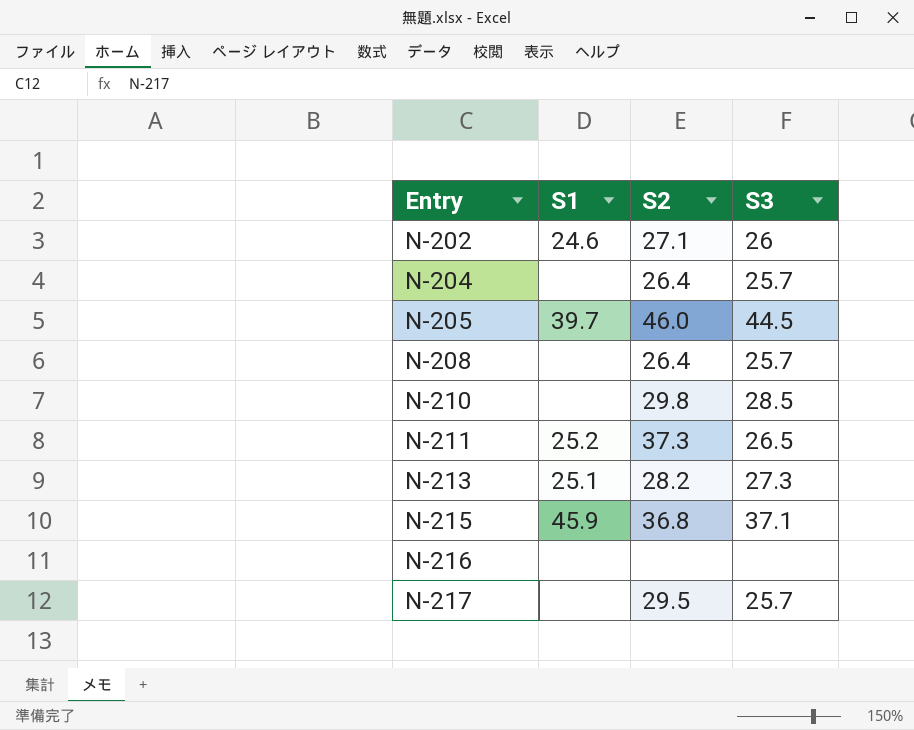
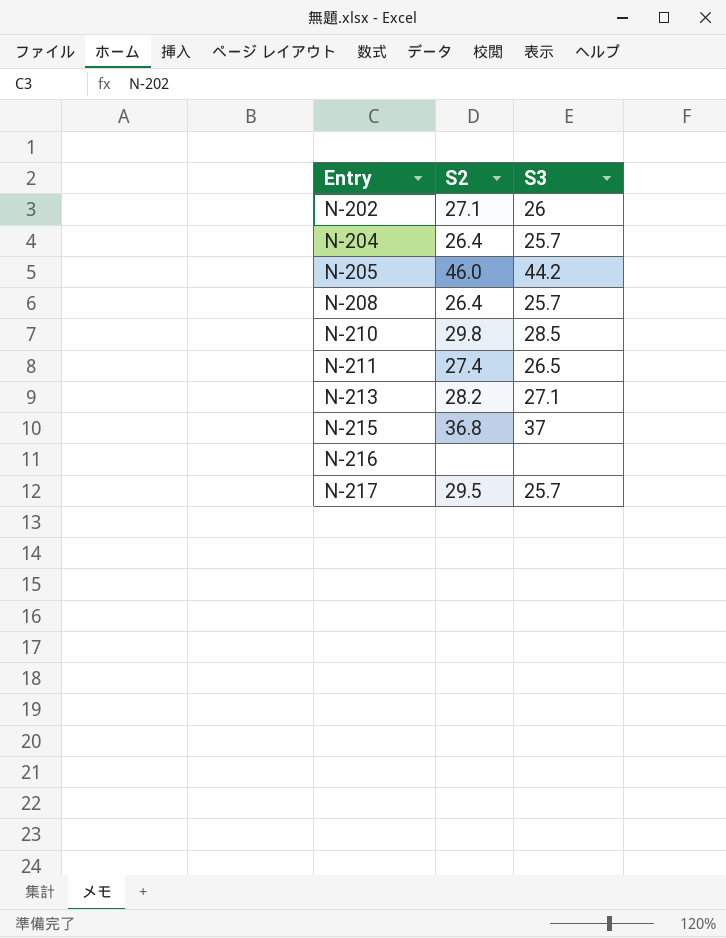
column S1 | position: 2 -> none
N-205 | S3: 44.5 -> 44.2
N-211 | S2: 37.3 -> 27.4
N-213 | S3: 27.3 -> 27.1
N-215 | S3: 37.1 -> 37

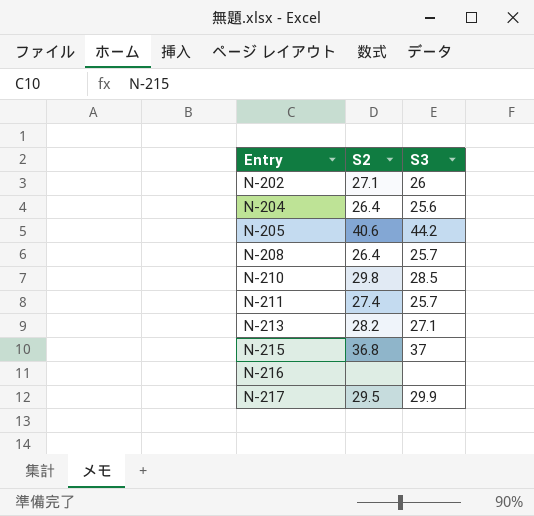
N-204 | S3: 25.7 -> 25.6
N-205 | S2: 46.0 -> 40.6
N-211 | S3: 26.5 -> 25.7
N-217 | S3: 25.7 -> 29.9

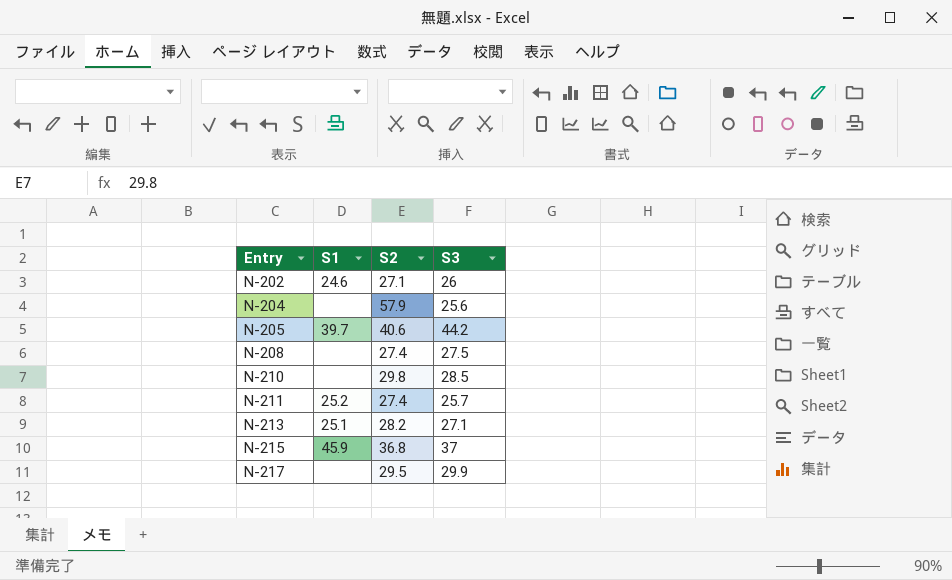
column S1 | position: none -> 2
row N-216: none | none -> none
N-204 | S2: 26.4 -> 57.9
N-208 | S2: 26.4 -> 27.4
N-208 | S3: 25.7 -> 27.5

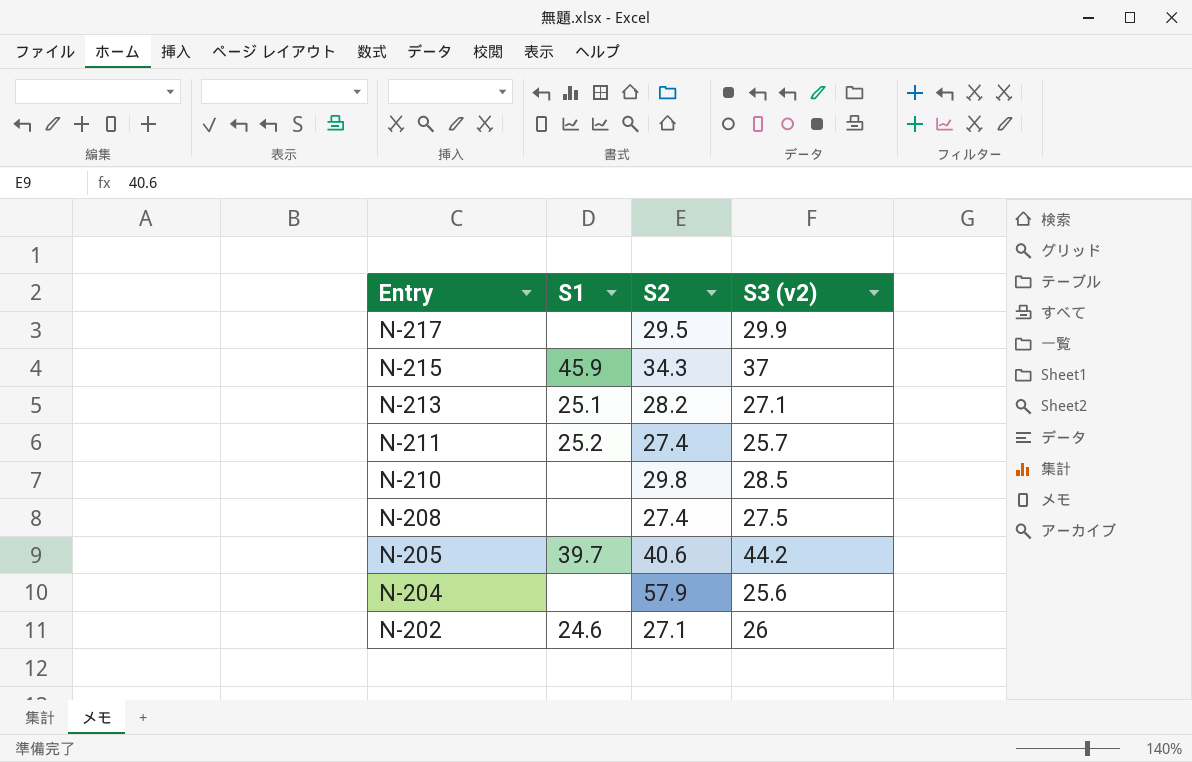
row order: Entry ascending -> Entry descending
column name: S3 -> S3 (v2)
N-215 | S2: 36.8 -> 34.3

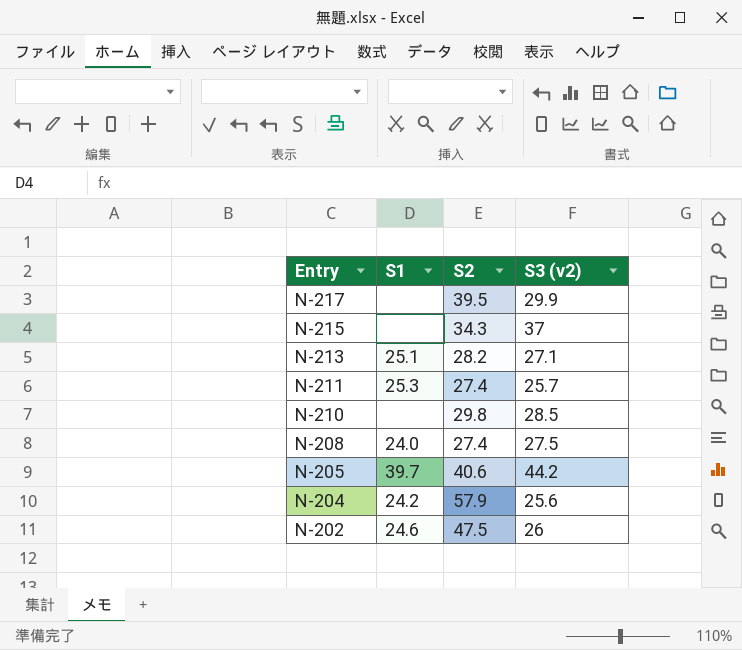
N-217 | S2: 29.5 -> 39.5
N-215 | S1: 45.9 -> none
N-211 | S1: 25.2 -> 25.3
N-208 | S1: none -> 24.0
N-204 | S1: none -> 24.2
N-202 | S2: 27.1 -> 47.5

